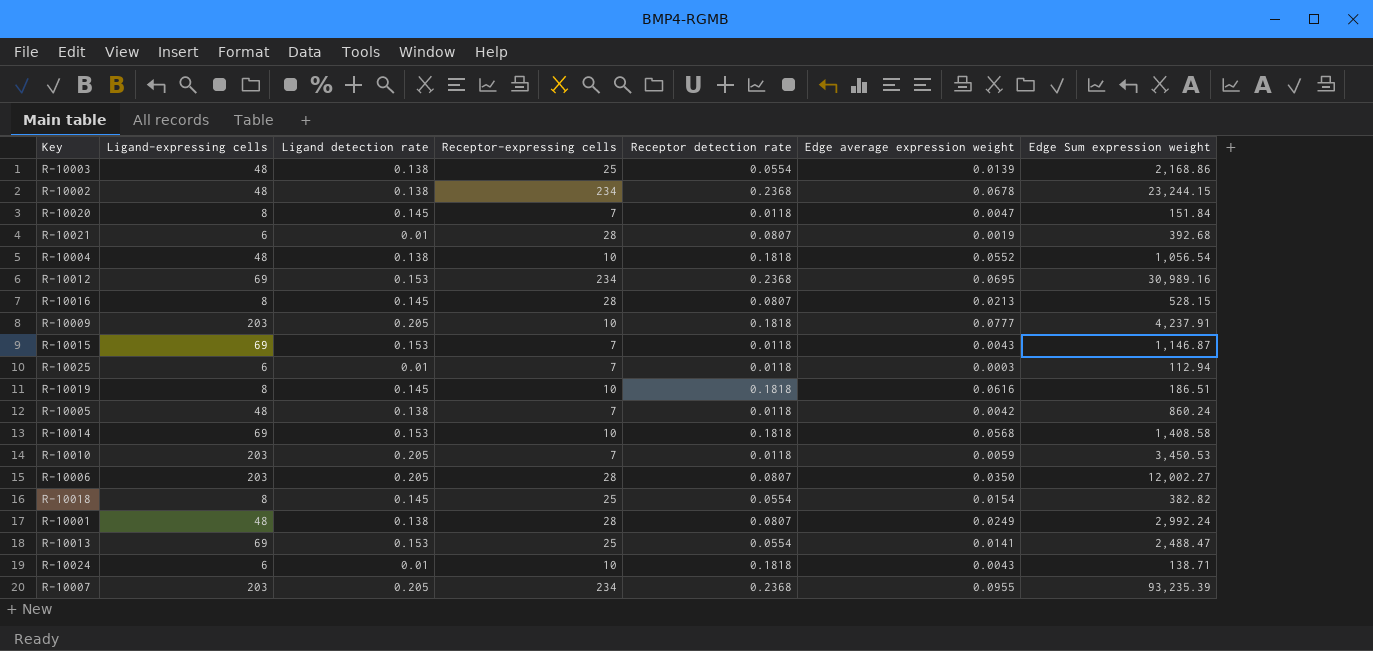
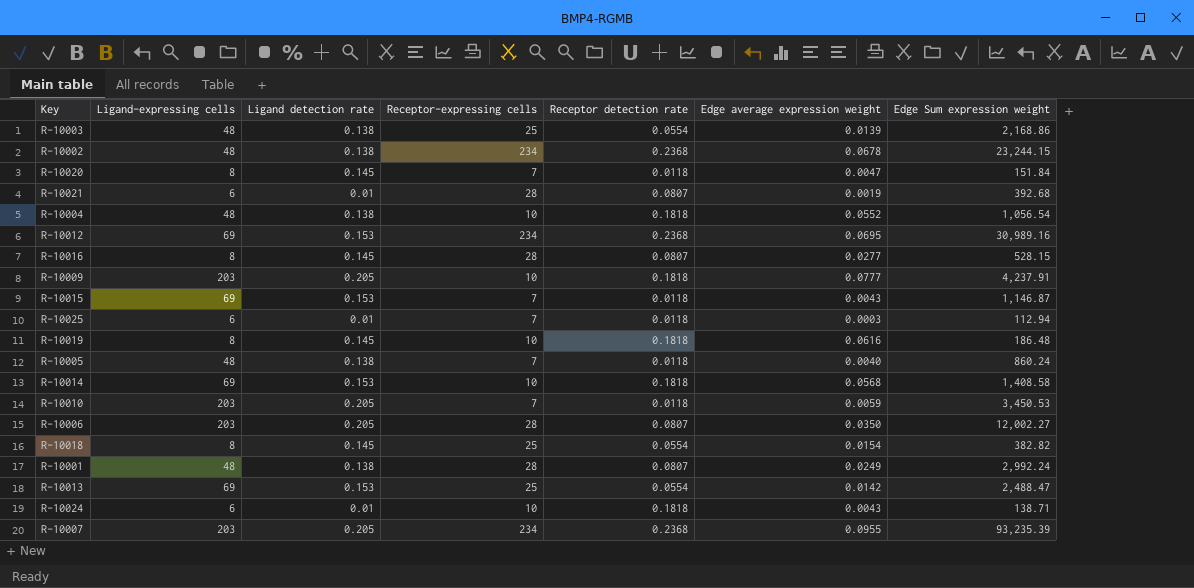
R-10016 | Edge average expression weight: 0.0213 -> 0.0277
R-10019 | Edge Sum expression weight: 186.51 -> 186.48
R-10005 | Edge average expression weight: 0.0042 -> 0.0040
R-10013 | Edge average expression weight: 0.0141 -> 0.0142

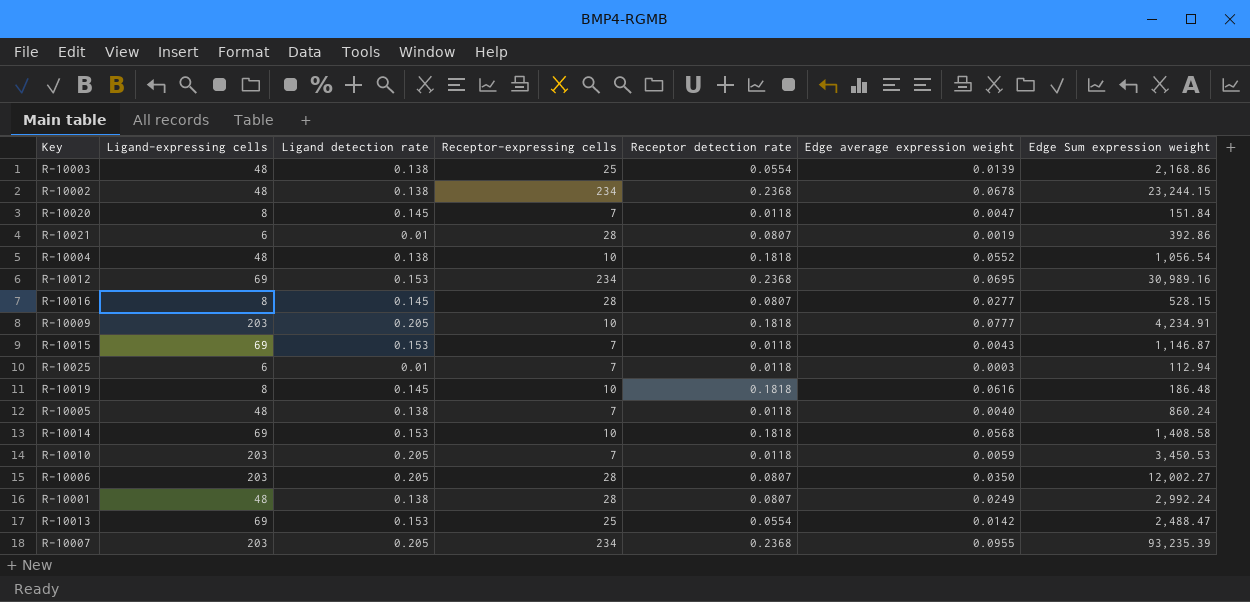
row R-10018: 8 | 0.145 | 25 | 0.0554 | 0.0154 | 382.82 -> none
row R-10024: 6 | 0.01 | 10 | 0.1818 | 0.0043 | 138.71 -> none
R-10021 | Edge Sum expression weight: 392.68 -> 392.86
R-10009 | Edge Sum expression weight: 4,237.91 -> 4,234.91

